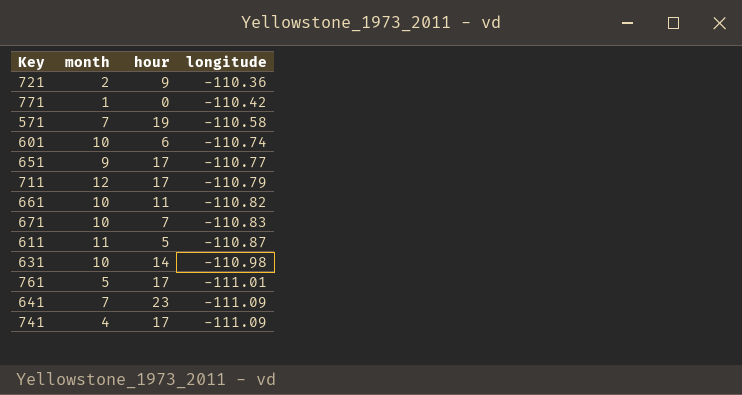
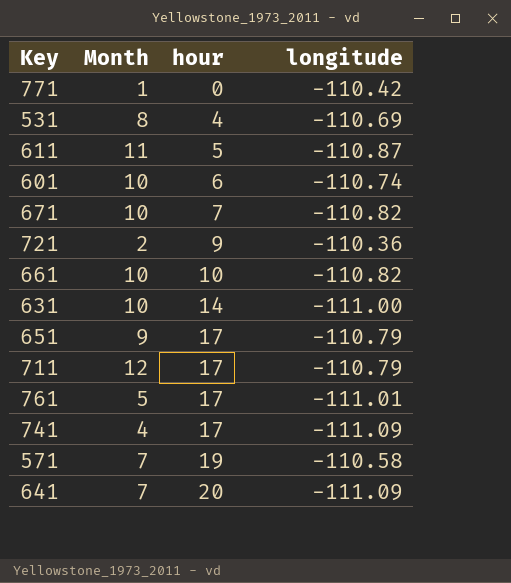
row order: longitude descending -> hour ascending
column name: month -> Month
row 531: none -> 8 | 4 | -110.69
671 | longitude: -110.83 -> -110.82
661 | hour: 11 -> 10
631 | longitude: -110.98 -> -111.00
651 | longitude: -110.77 -> -110.79
641 | hour: 23 -> 20

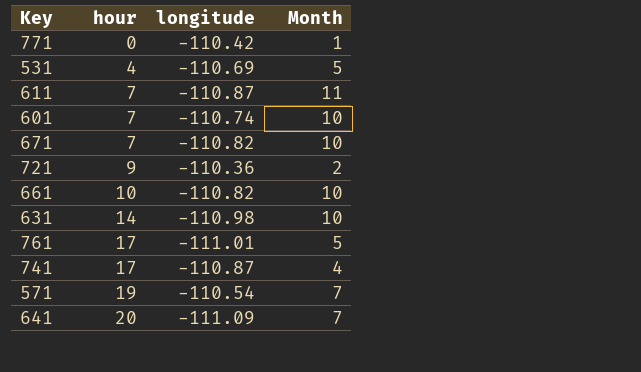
column Month | position: 2 -> 4
row 651: 9 | 17 | -110.79 -> none
row 711: 12 | 17 | -110.79 -> none
531 | Month: 8 -> 5
611 | hour: 5 -> 7
601 | hour: 6 -> 7
631 | longitude: -111.00 -> -110.98
741 | longitude: -111.09 -> -110.87
571 | longitude: -110.58 -> -110.54

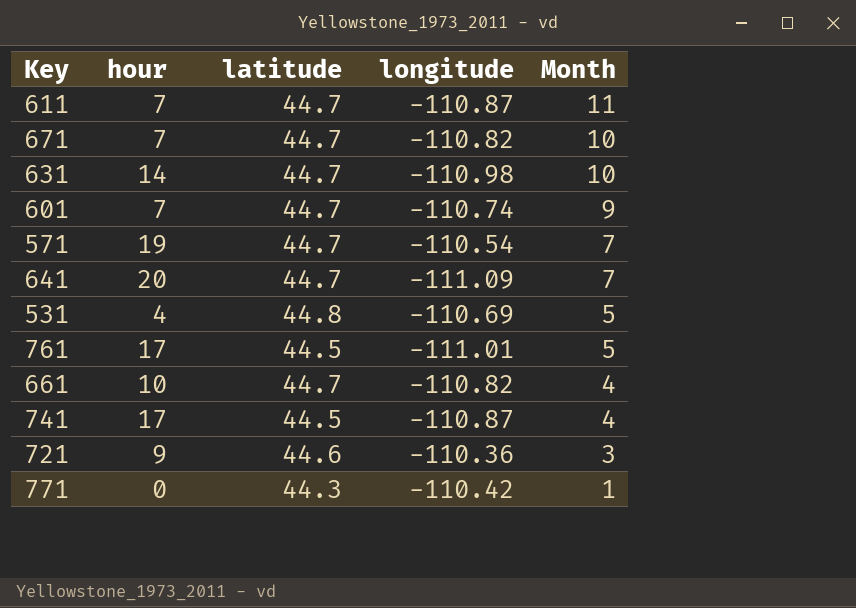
row order: hour ascending -> Month descending
column latitude | position: none -> 3
601 | Month: 10 -> 9
661 | Month: 10 -> 4
721 | Month: 2 -> 3

